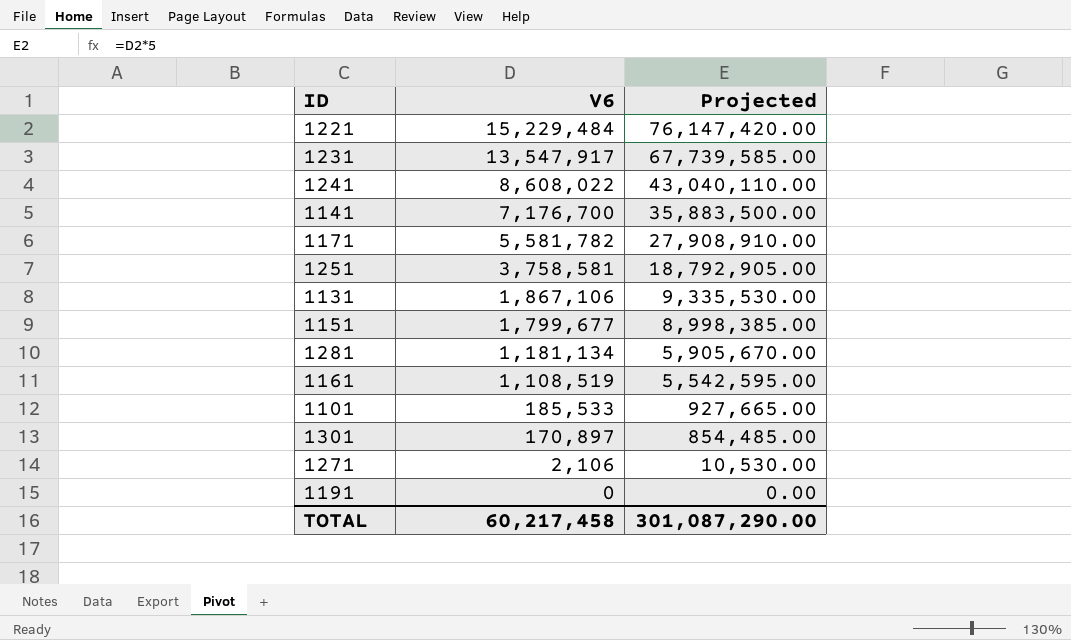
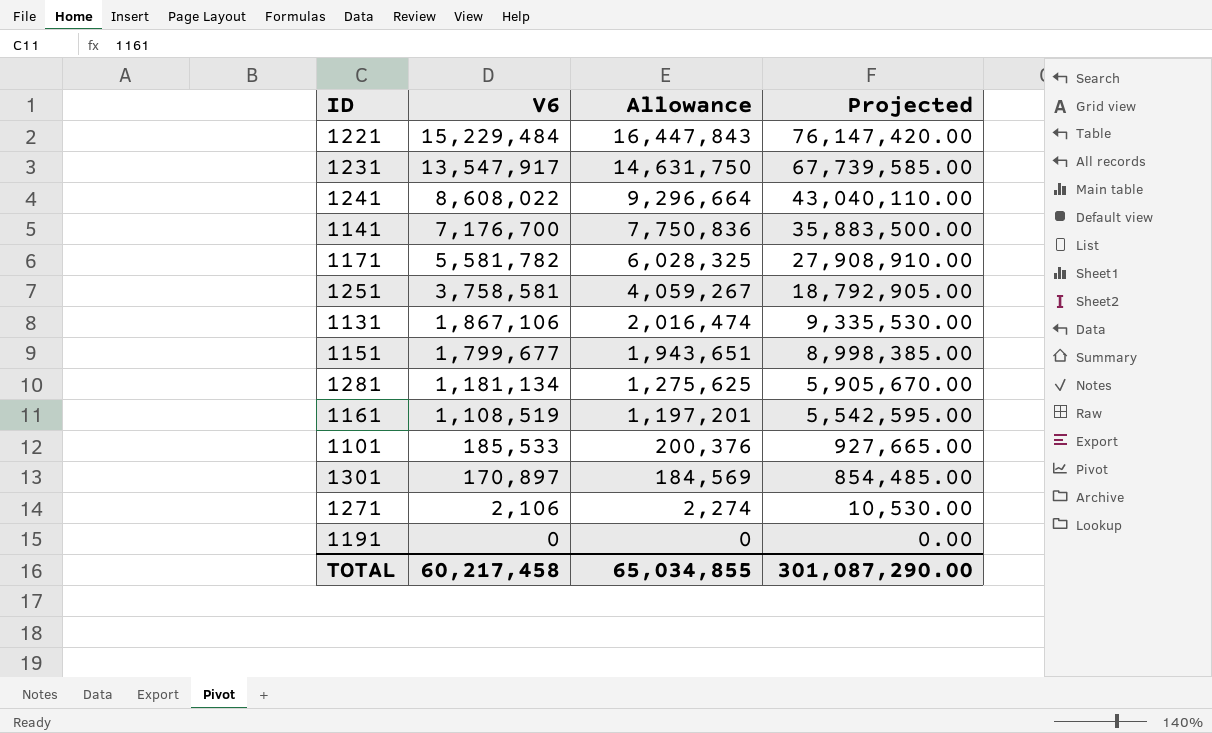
column Allowance | formula: none -> [V6] * 1.08

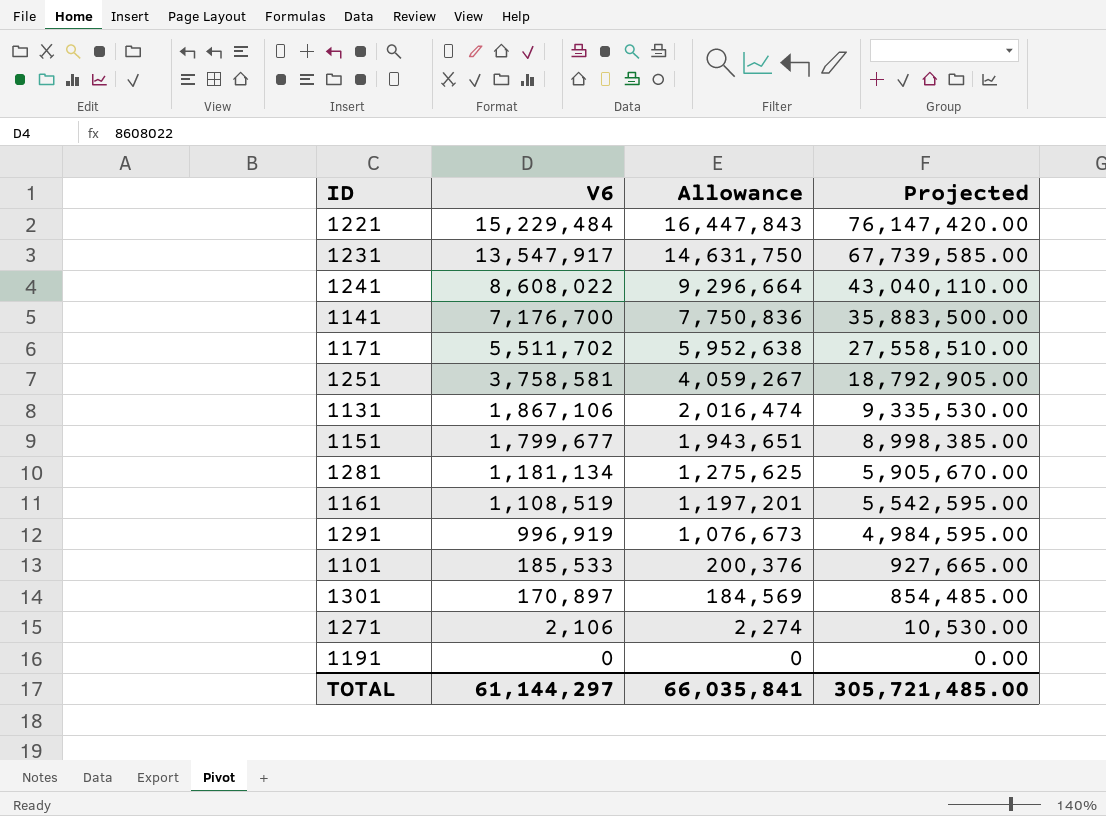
1171 | V6: 5,581,782 -> 5,511,702
1171 | Allowance: 6,028,325 -> 5,952,638
1171 | Projected: 27,908,910.00 -> 27,558,510.00
row 1291: none -> 996,919 | 1,076,673 | 4,984,595.00
TOTAL | V6: 60,217,458 -> 61,144,297
TOTAL | Allowance: 65,034,855 -> 66,035,841
TOTAL | Projected: 301,087,290.00 -> 305,721,485.00

